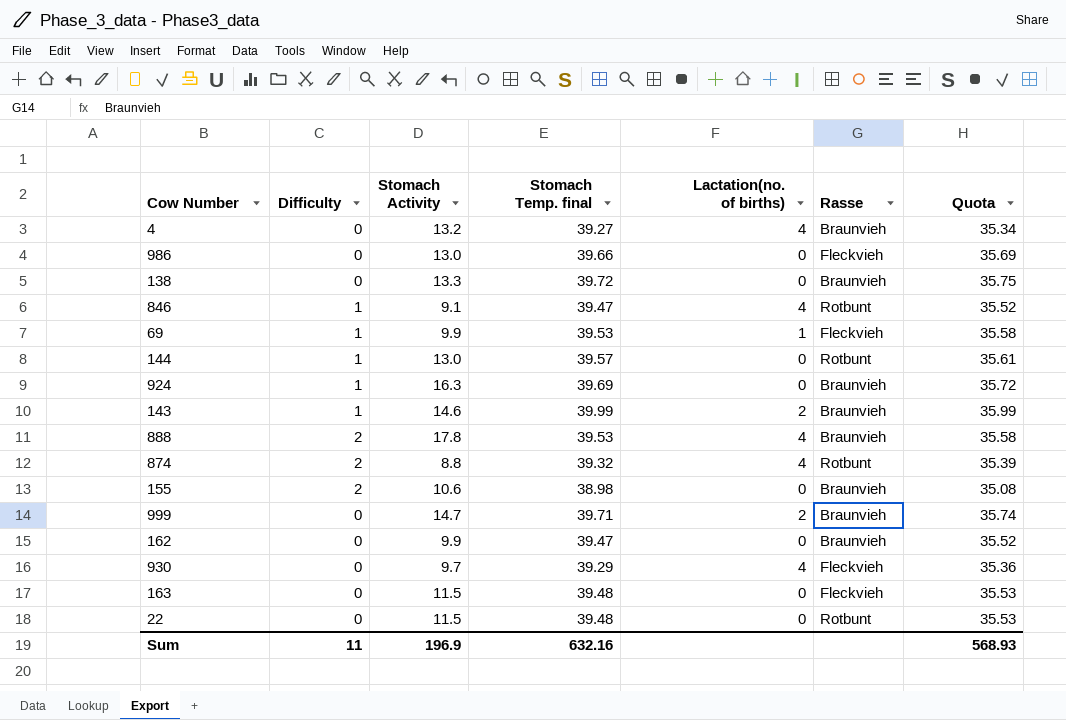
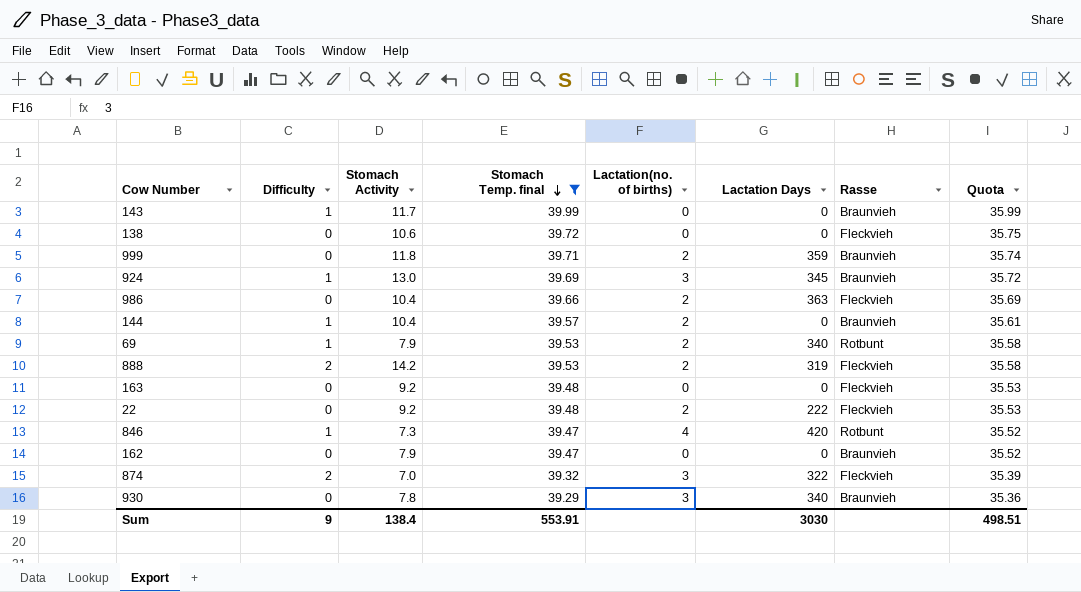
filter: none -> Stomach Temp. final >= 39.29
row order: none -> Stomach Temp. final descending
column Lactation Days | position: none -> 6
143 | Stomach Activity: 14.6 -> 11.7
143 | Lactation(no. of births): 2 -> 0
138 | Stomach Activity: 13.3 -> 10.6
138 | Rasse: Braunvieh -> Fleckvieh
999 | Stomach Activity: 14.7 -> 11.8
924 | Stomach Activity: 16.3 -> 13.0
924 | Lactation(no. of births): 0 -> 3
986 | Stomach Activity: 13.0 -> 10.4
986 | Lactation(no. of births): 0 -> 2
144 | Stomach Activity: 13.0 -> 10.4
144 | Lactation(no. of births): 0 -> 2
144 | Rasse: Rotbunt -> Braunvieh
69 | Stomach Activity: 9.9 -> 7.9
69 | Lactation(no. of births): 1 -> 2
69 | Rasse: Fleckvieh -> Rotbunt
888 | Stomach Activity: 17.8 -> 14.2
888 | Lactation(no. of births): 4 -> 2
888 | Rasse: Braunvieh -> Fleckvieh
163 | Stomach Activity: 11.5 -> 9.2
22 | Stomach Activity: 11.5 -> 9.2
22 | Lactation(no. of births): 0 -> 2
22 | Rasse: Rotbunt -> Fleckvieh
846 | Stomach Activity: 9.1 -> 7.3
162 | Stomach Activity: 9.9 -> 7.9
874 | Stomach Activity: 8.8 -> 7.0
874 | Lactation(no. of births): 4 -> 3
874 | Rasse: Rotbunt -> Fleckvieh
930 | Stomach Activity: 9.7 -> 7.8
930 | Lactation(no. of births): 4 -> 3
930 | Rasse: Fleckvieh -> Braunvieh
Sum | Difficulty: 11 -> 9
Sum | Stomach Activity: 196.9 -> 138.4
Sum | Stomach Temp. final: 632.16 -> 553.91
Sum | Quota: 568.93 -> 498.51

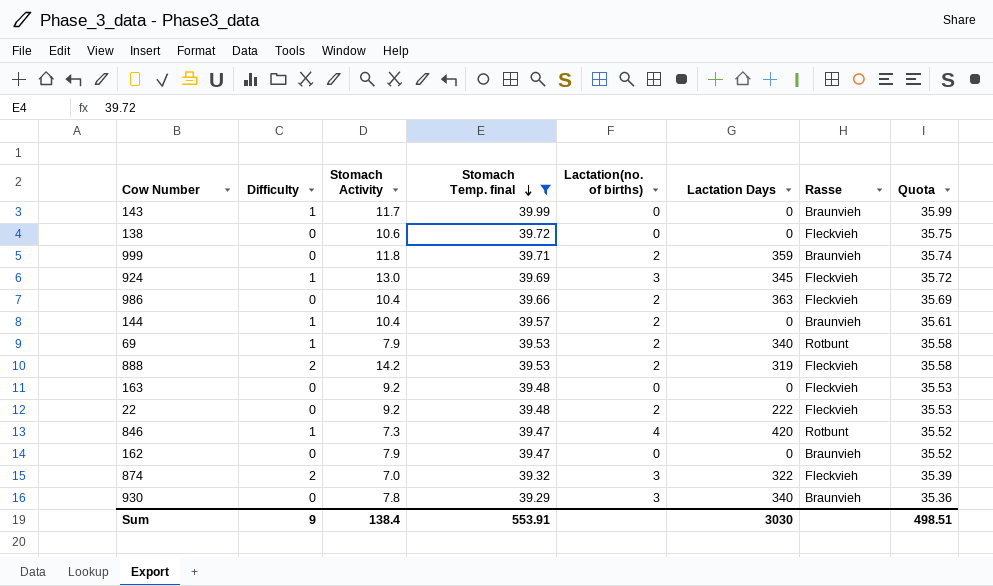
924 | Rasse: Braunvieh -> Fleckvieh

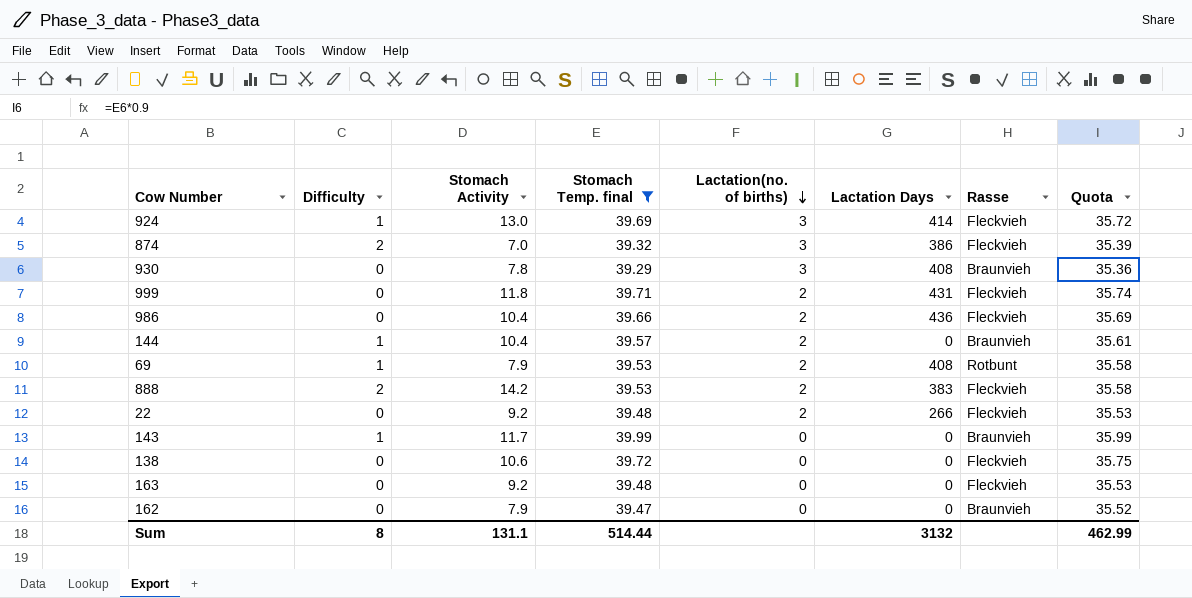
row order: Stomach Temp. final descending -> Lactation(no. of births) descending
row 846: 1 | 7.3 | 39.47 | 4 | 420 | Rotbunt | 35.52 -> none
924 | Lactation Days: 345 -> 414
874 | Lactation Days: 322 -> 386
930 | Lactation Days: 340 -> 408
999 | Lactation Days: 359 -> 431
999 | Rasse: Braunvieh -> Fleckvieh
986 | Lactation Days: 363 -> 436
69 | Lactation Days: 340 -> 408
888 | Lactation Days: 319 -> 383
22 | Lactation Days: 222 -> 266
Sum | Difficulty: 9 -> 8
Sum | Stomach Activity: 138.4 -> 131.1
Sum | Stomach Temp. final: 553.91 -> 514.44
Sum | Lactation Days: 3030 -> 3132
Sum | Quota: 498.51 -> 462.99

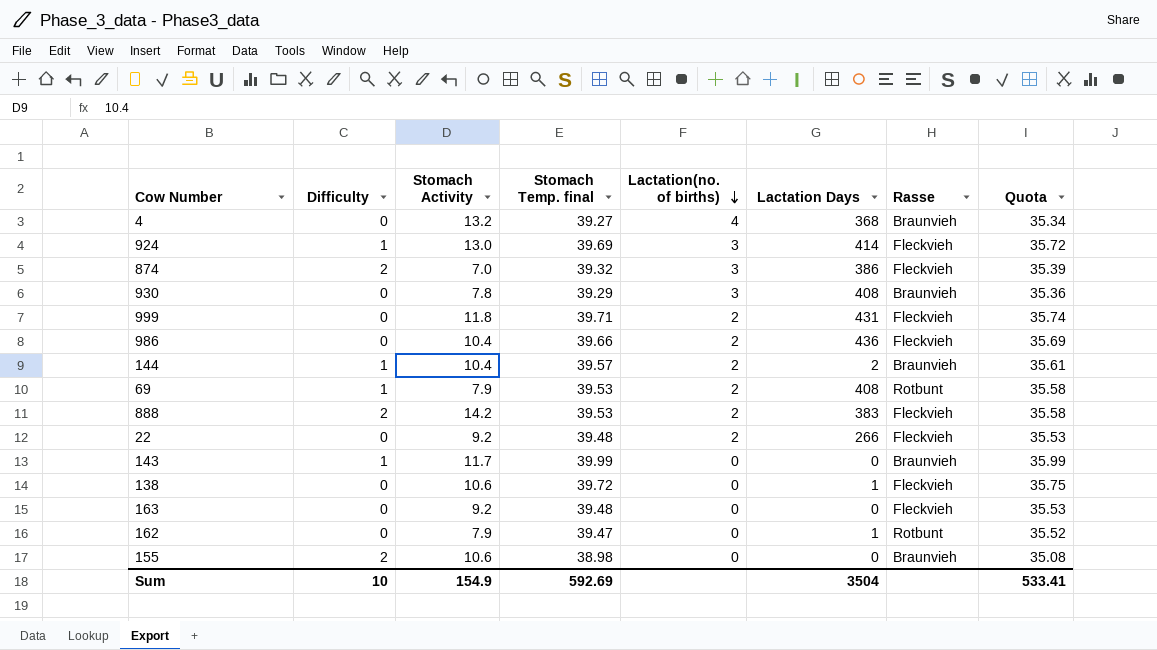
filter: Stomach Temp. final >= 39.29 -> none
144 | Lactation Days: 0 -> 2
138 | Lactation Days: 0 -> 1
162 | Lactation Days: 0 -> 1
162 | Rasse: Braunvieh -> Rotbunt
Sum | Difficulty: 8 -> 10
Sum | Stomach Activity: 131.1 -> 154.9
Sum | Stomach Temp. final: 514.44 -> 592.69
Sum | Lactation Days: 3132 -> 3504
Sum | Quota: 462.99 -> 533.41

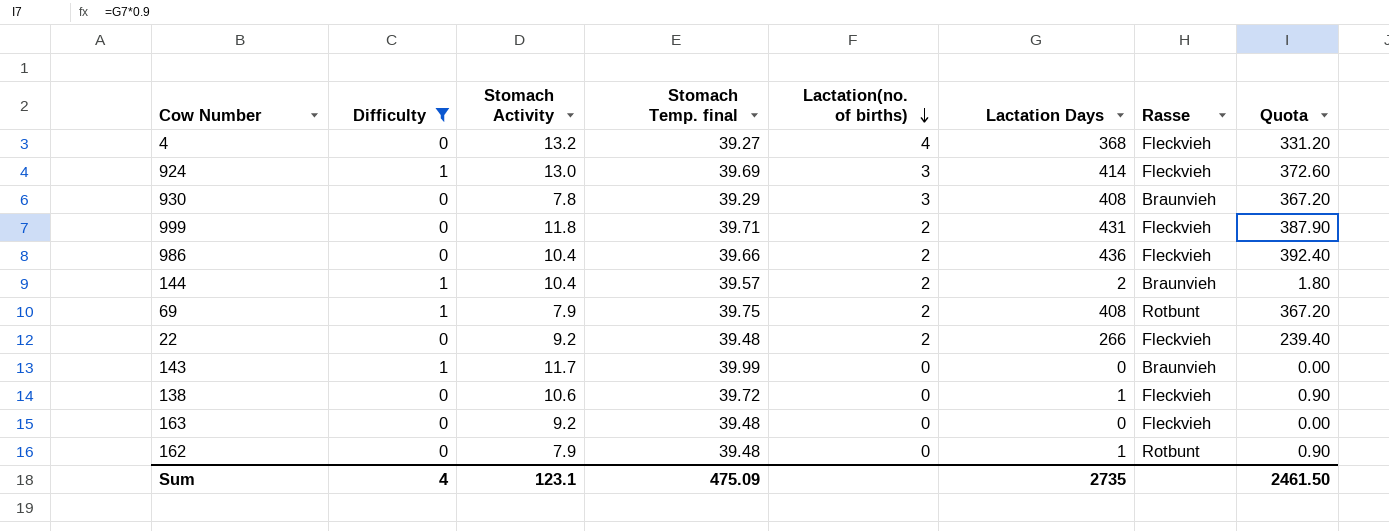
filter: none -> Difficulty != 2
column Quota | formula: [Stomach Temp. final] * 0.9 -> [Lactation Days] * 0.9
4 | Rasse: Braunvieh -> Fleckvieh
69 | Stomach Temp. final: 39.53 -> 39.75
162 | Stomach Temp. final: 39.47 -> 39.48
Sum | Difficulty: 10 -> 4
Sum | Stomach Activity: 154.9 -> 123.1
Sum | Stomach Temp. final: 592.69 -> 475.09
Sum | Lactation Days: 3504 -> 2735
Sum | Quota: 533.41 -> 2461.50

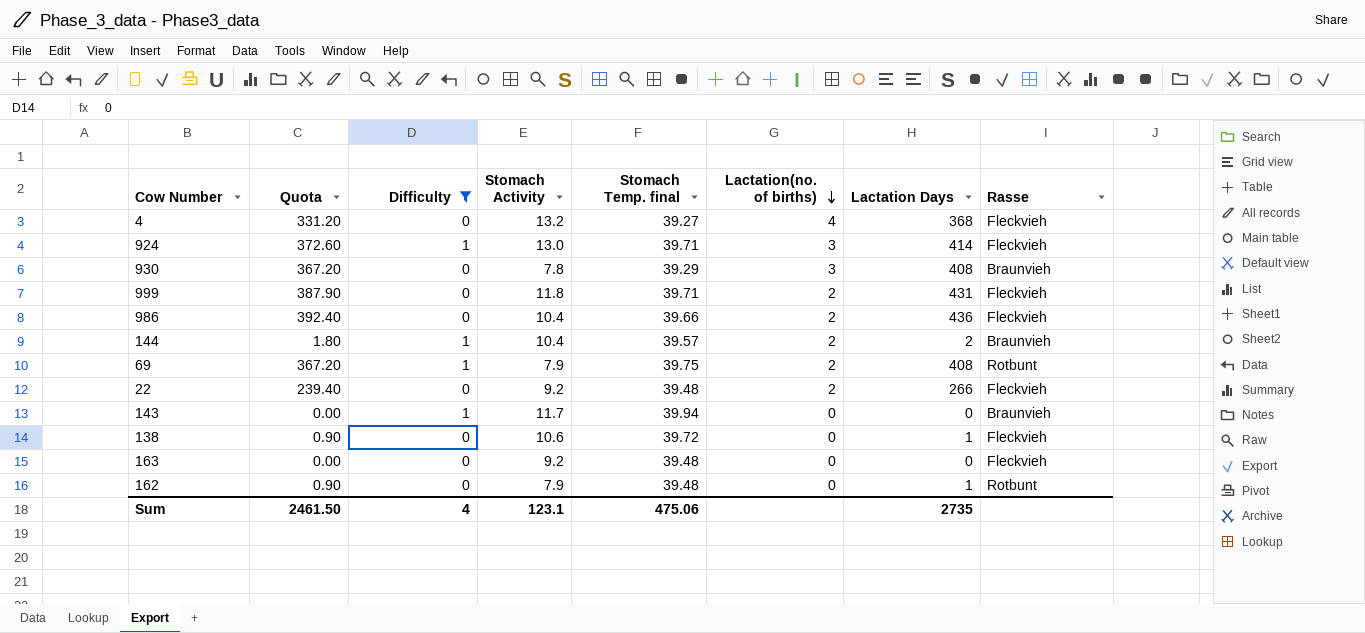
column Quota | position: 8 -> 2
924 | Stomach Temp. final: 39.69 -> 39.71
143 | Stomach Temp. final: 39.99 -> 39.94
Sum | Stomach Temp. final: 475.09 -> 475.06

